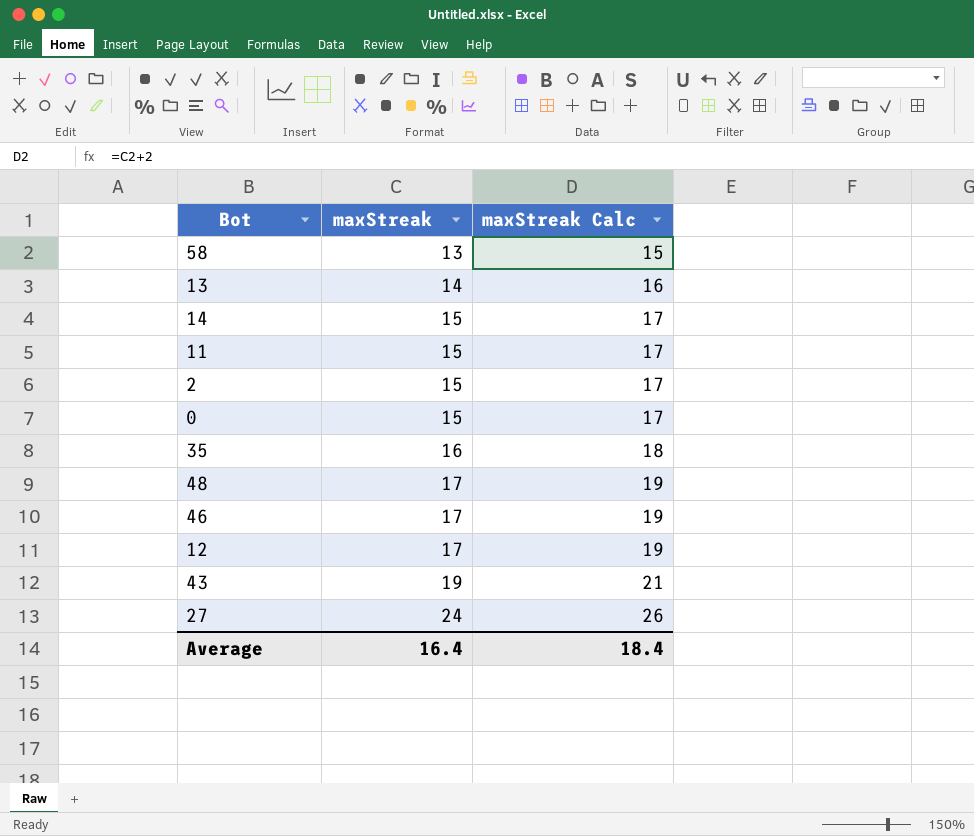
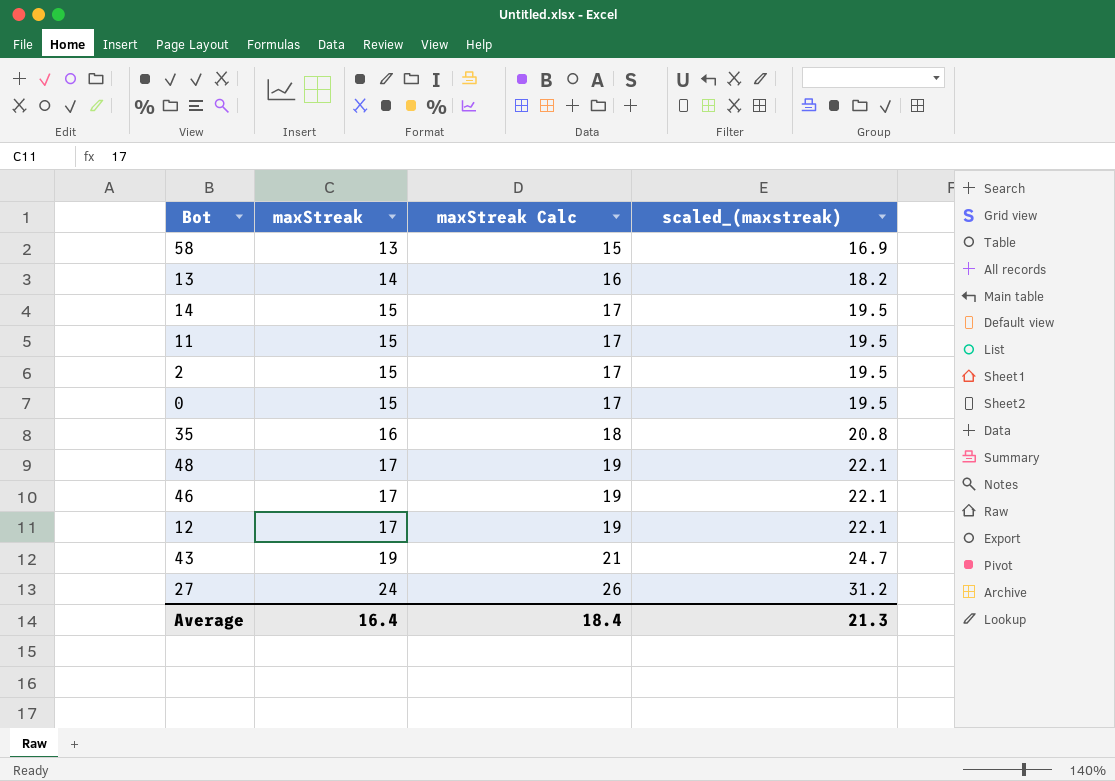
column scaled_(maxstreak) | formula: none -> [maxStreak] * 1.3

